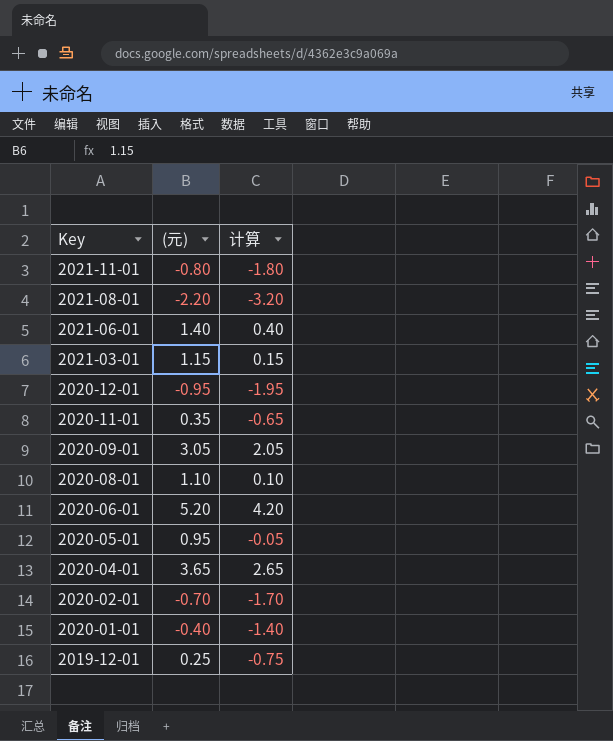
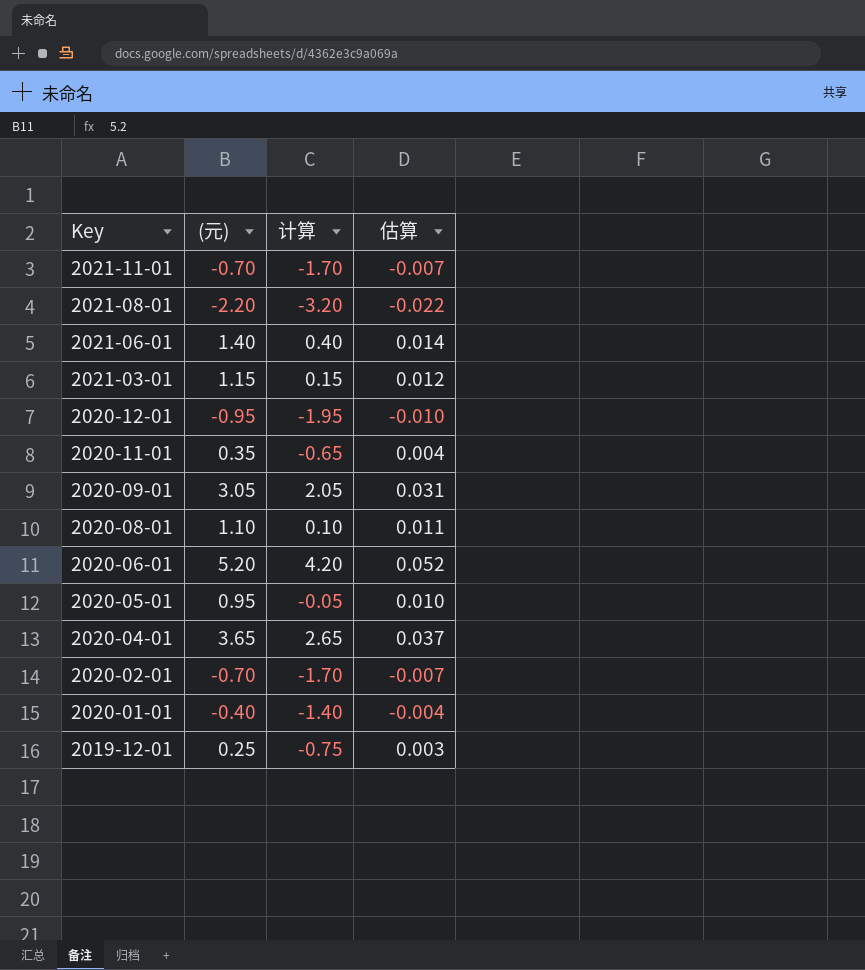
column 估算 | formula: none -> [(元)] * 0.01
2021-11-01 | (元): -0.80 -> -0.70
2021-11-01 | 计算: -1.80 -> -1.70

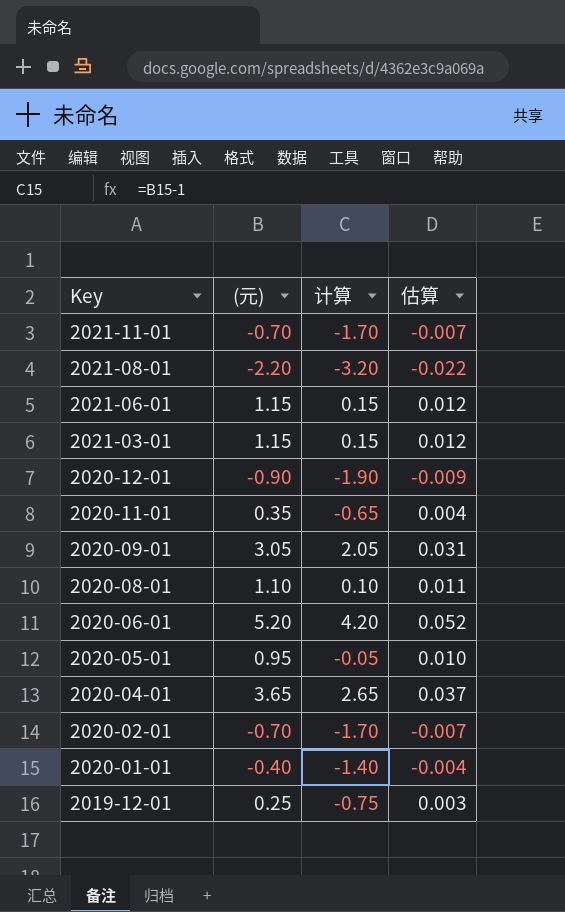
2021-06-01 | (元): 1.40 -> 1.15
2021-06-01 | 计算: 0.40 -> 0.15
2021-06-01 | 估算: 0.014 -> 0.012
2020-12-01 | (元): -0.95 -> -0.90
2020-12-01 | 计算: -1.95 -> -1.90
2020-12-01 | 估算: -0.010 -> -0.009

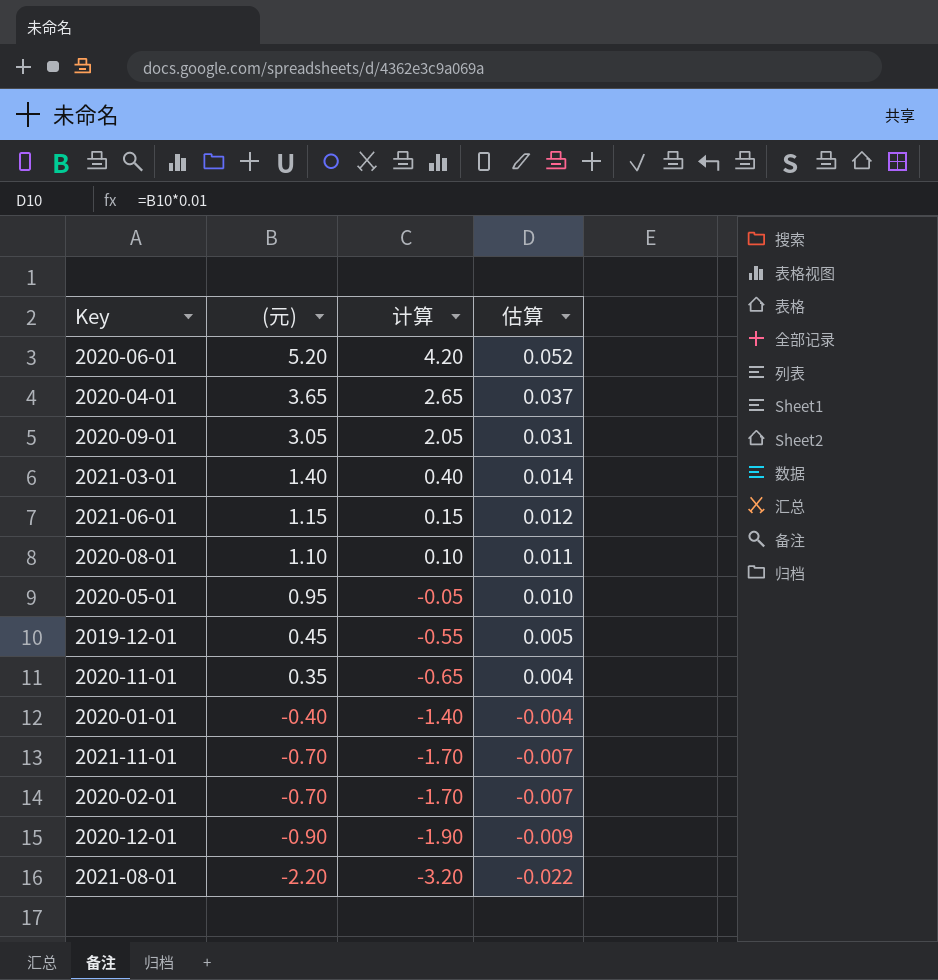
row order: Key descending -> (元) descending
2021-03-01 | (元): 1.15 -> 1.40
2021-03-01 | 计算: 0.15 -> 0.40
2021-03-01 | 估算: 0.012 -> 0.014
2019-12-01 | (元): 0.25 -> 0.45
2019-12-01 | 计算: -0.75 -> -0.55
2019-12-01 | 估算: 0.003 -> 0.005

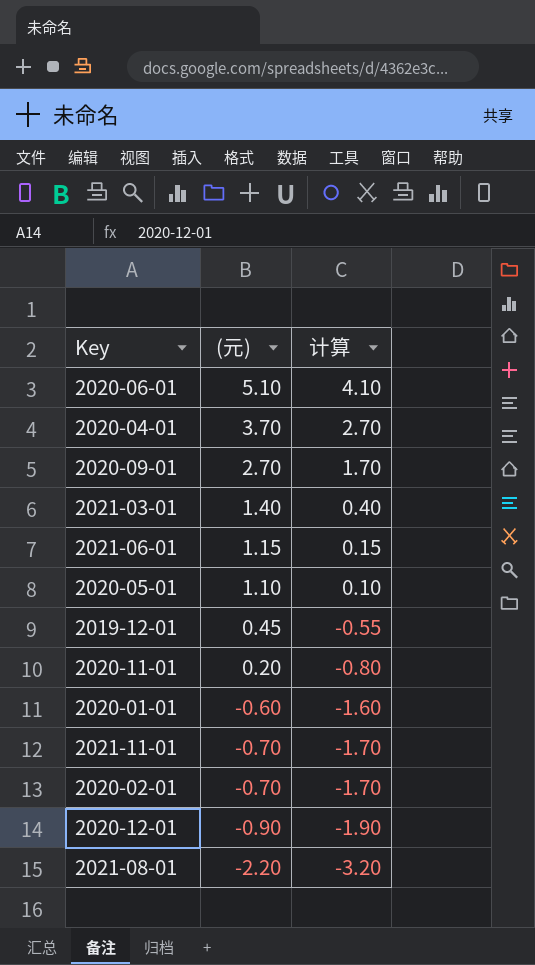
column 估算 | formula: [(元)] * 0.01 -> none
row 2020-08-01: 1.10 | 0.10 | 0.011 -> none
2020-06-01 | (元): 5.20 -> 5.10
2020-06-01 | 计算: 4.20 -> 4.10
2020-04-01 | (元): 3.65 -> 3.70
2020-04-01 | 计算: 2.65 -> 2.70
2020-09-01 | (元): 3.05 -> 2.70
2020-09-01 | 计算: 2.05 -> 1.70
2020-05-01 | (元): 0.95 -> 1.10
2020-05-01 | 计算: -0.05 -> 0.10
2020-11-01 | (元): 0.35 -> 0.20
2020-11-01 | 计算: -0.65 -> -0.80
2020-01-01 | (元): -0.40 -> -0.60
2020-01-01 | 计算: -1.40 -> -1.60

